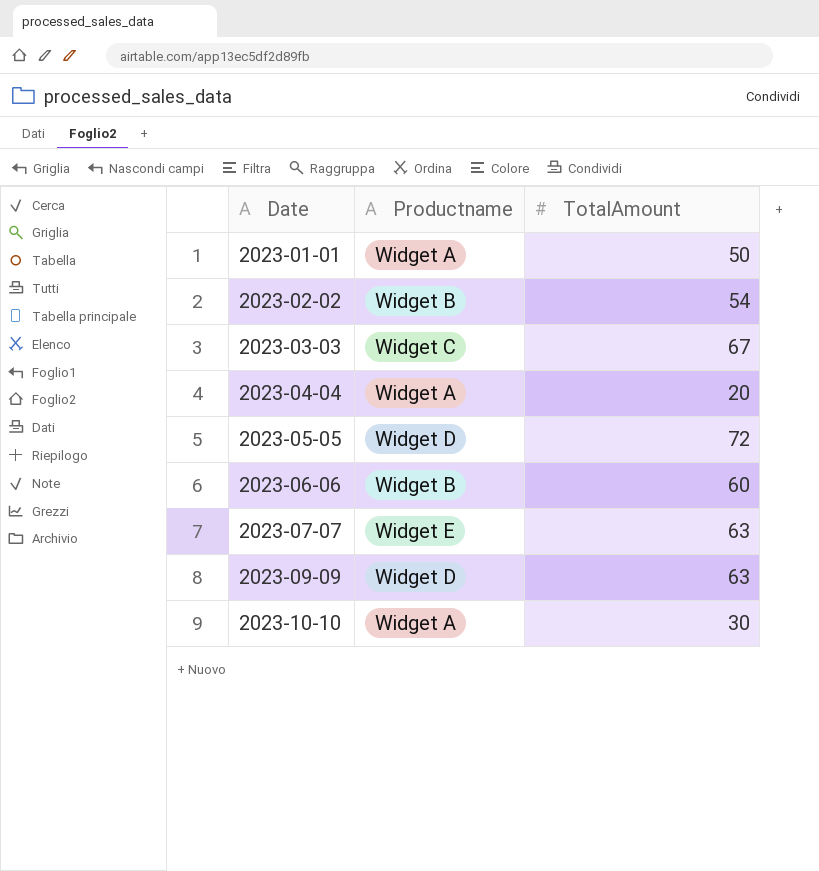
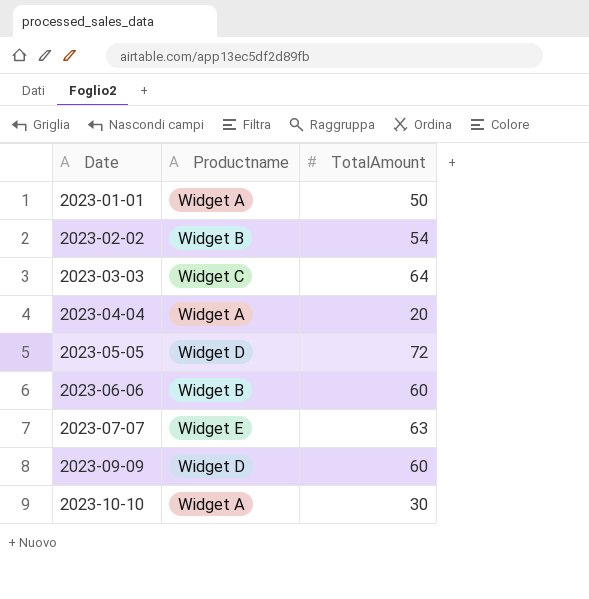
2023-03-03 | TotalAmount: 67 -> 64
2023-09-09 | TotalAmount: 63 -> 60

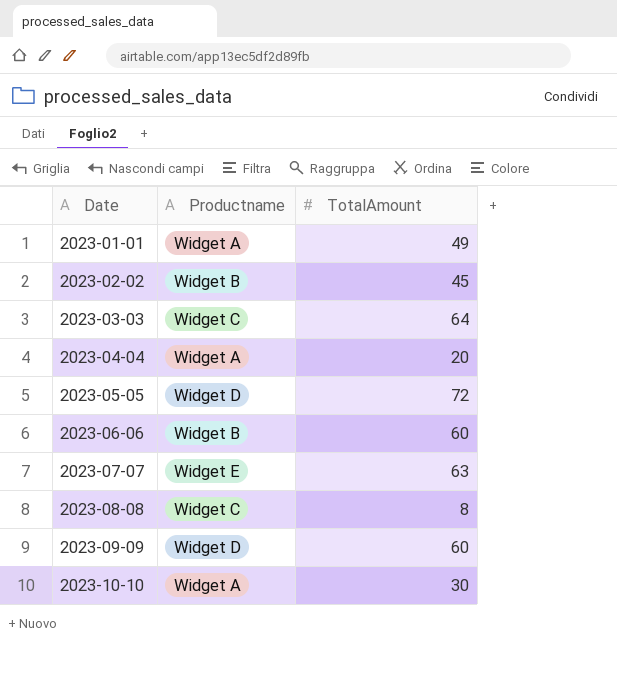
2023-01-01 | TotalAmount: 50 -> 49
2023-02-02 | TotalAmount: 54 -> 45
row 2023-08-08: none -> Widget C | 8

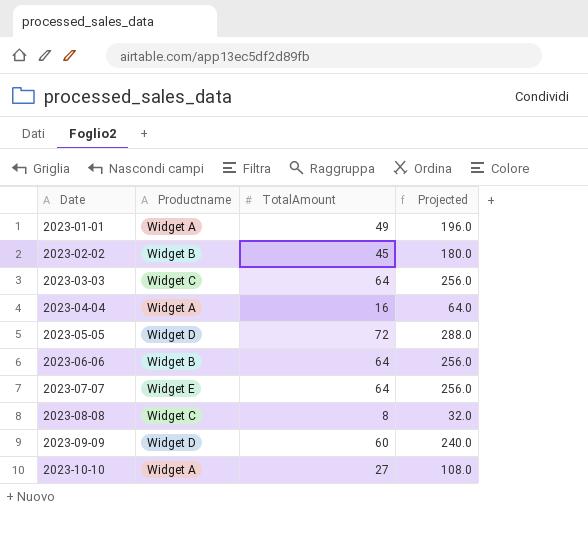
column Projected | formula: none -> [TotalAmount] * 4
2023-04-04 | TotalAmount: 20 -> 16
2023-06-06 | TotalAmount: 60 -> 64
2023-07-07 | TotalAmount: 63 -> 64
2023-10-10 | TotalAmount: 30 -> 27

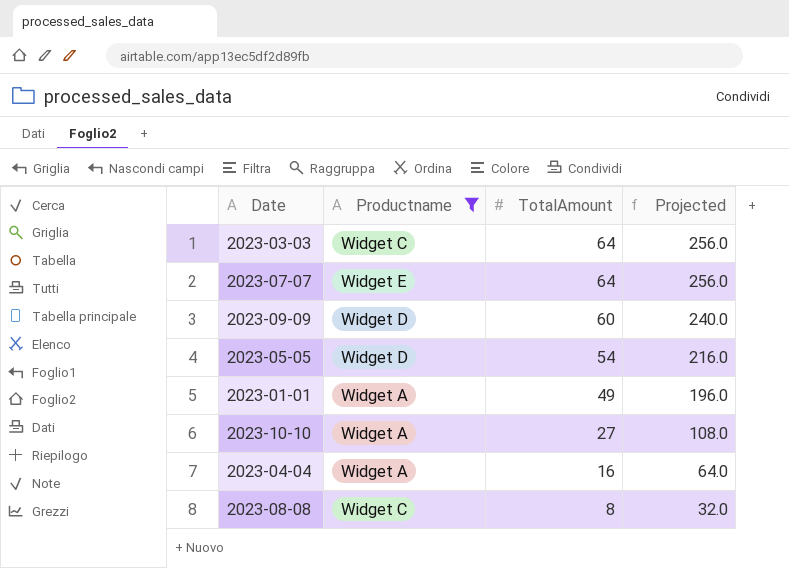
filter: none -> Productname != Widget B
row order: Date ascending -> TotalAmount descending
2023-05-05 | TotalAmount: 72 -> 54
2023-05-05 | Projected: 288.0 -> 216.0

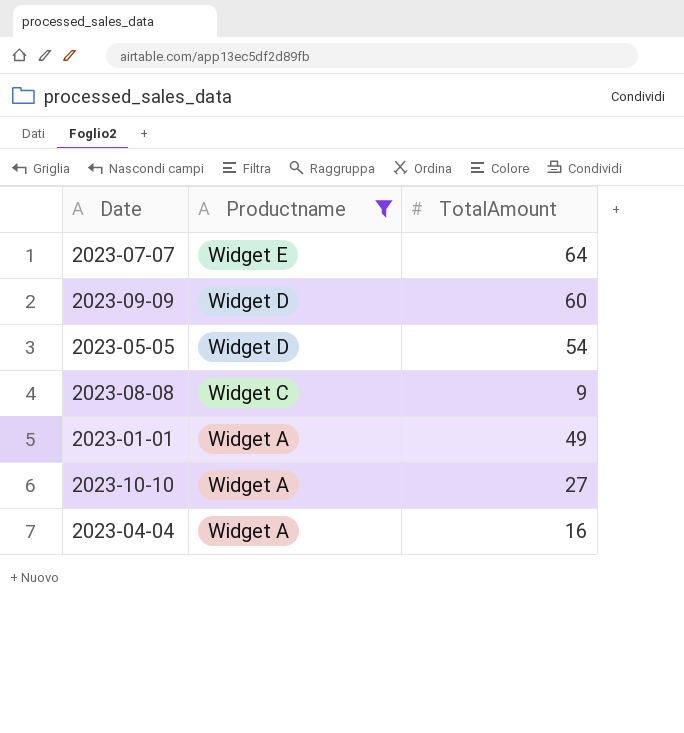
row order: TotalAmount descending -> Productname descending
column Projected | formula: [TotalAmount] * 4 -> none
row 2023-03-03: Widget C | 64 | 256.0 -> none
2023-08-08 | TotalAmount: 8 -> 9

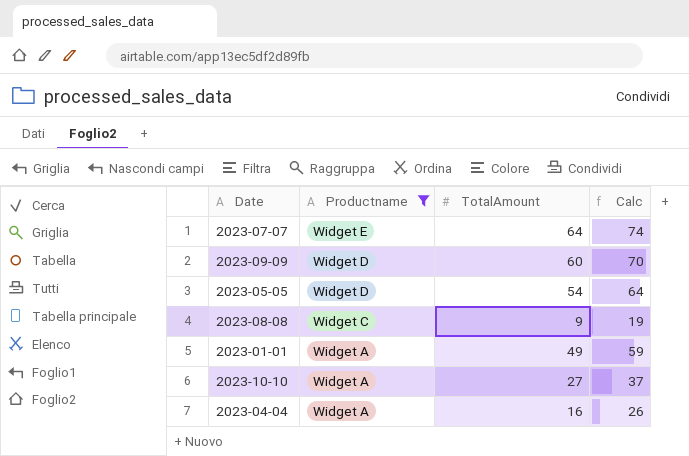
column Calc | formula: none -> [TotalAmount] + 10

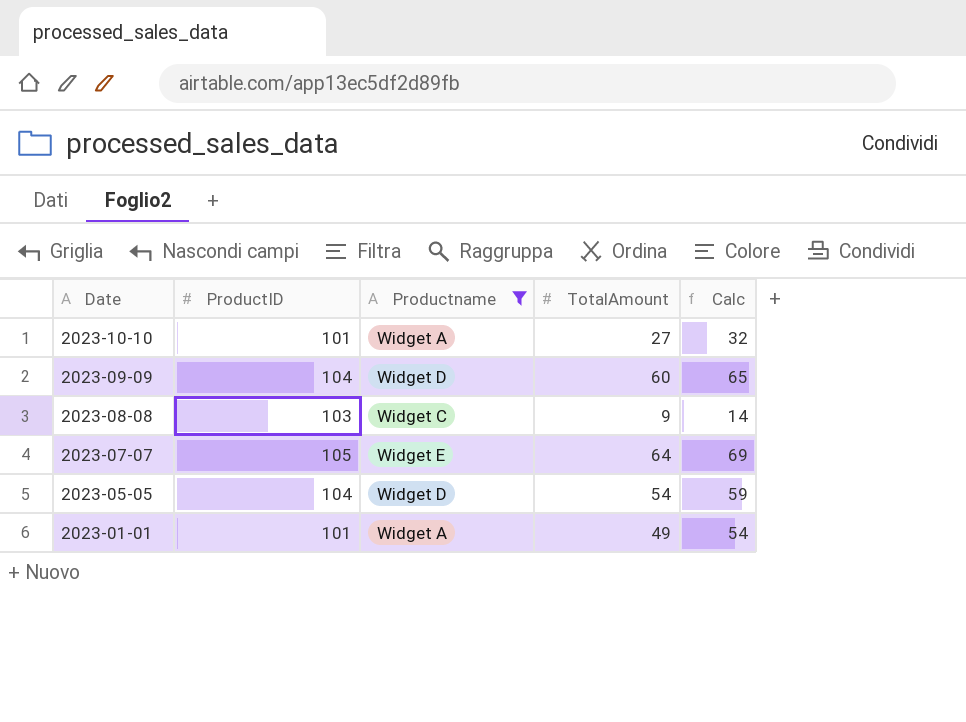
row order: Productname descending -> Date descending
column ProductID | position: none -> 2
column Calc | formula: [TotalAmount] + 10 -> [TotalAmount] + 5
row 2023-04-04: Widget A | 16 | 26 -> none

